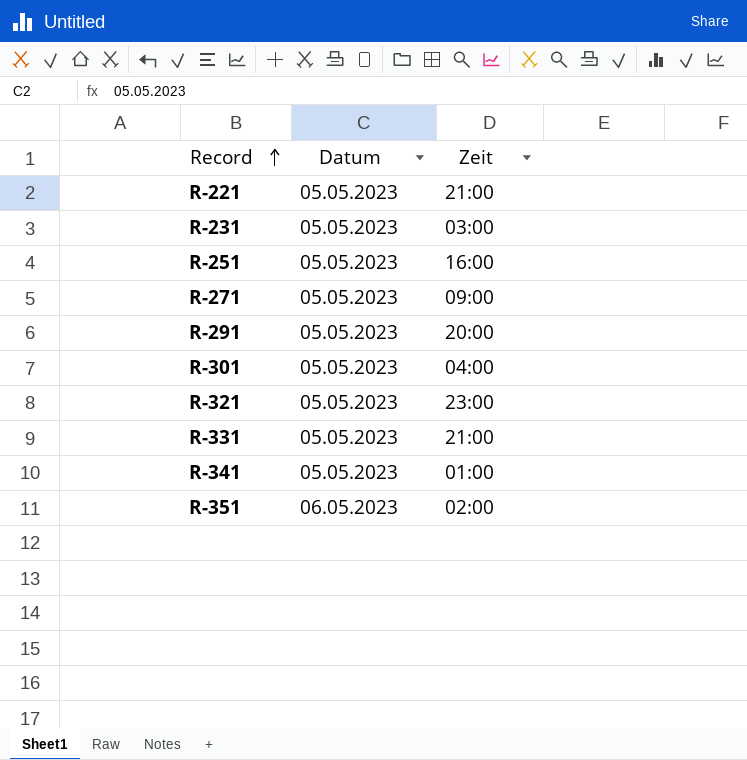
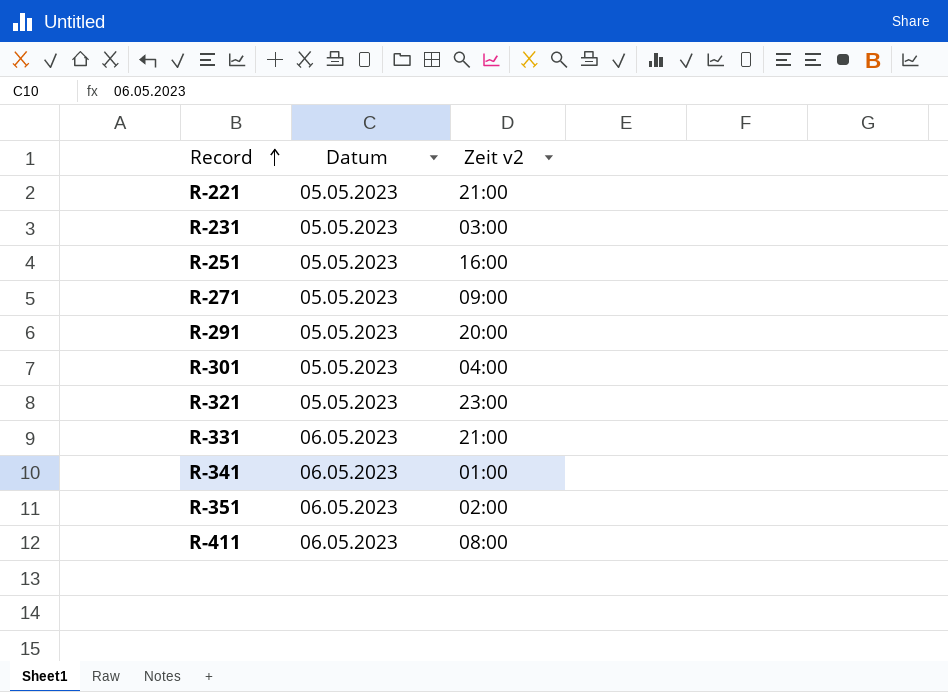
column name: Zeit -> Zeit v2
R-331 | Datum: 05.05.2023 -> 06.05.2023
R-341 | Datum: 05.05.2023 -> 06.05.2023
row R-411: none -> 06.05.2023 | 08:00

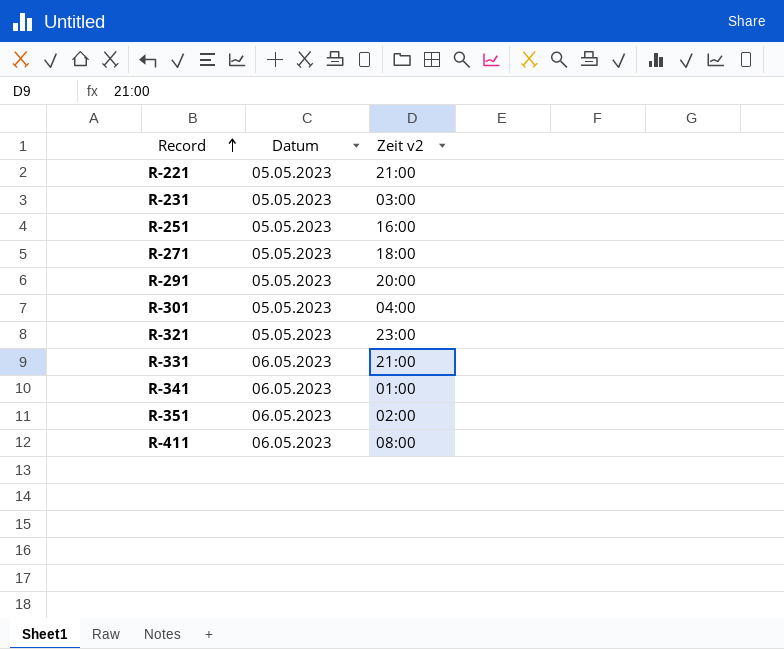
R-271 | Zeit v2: 09:00 -> 18:00

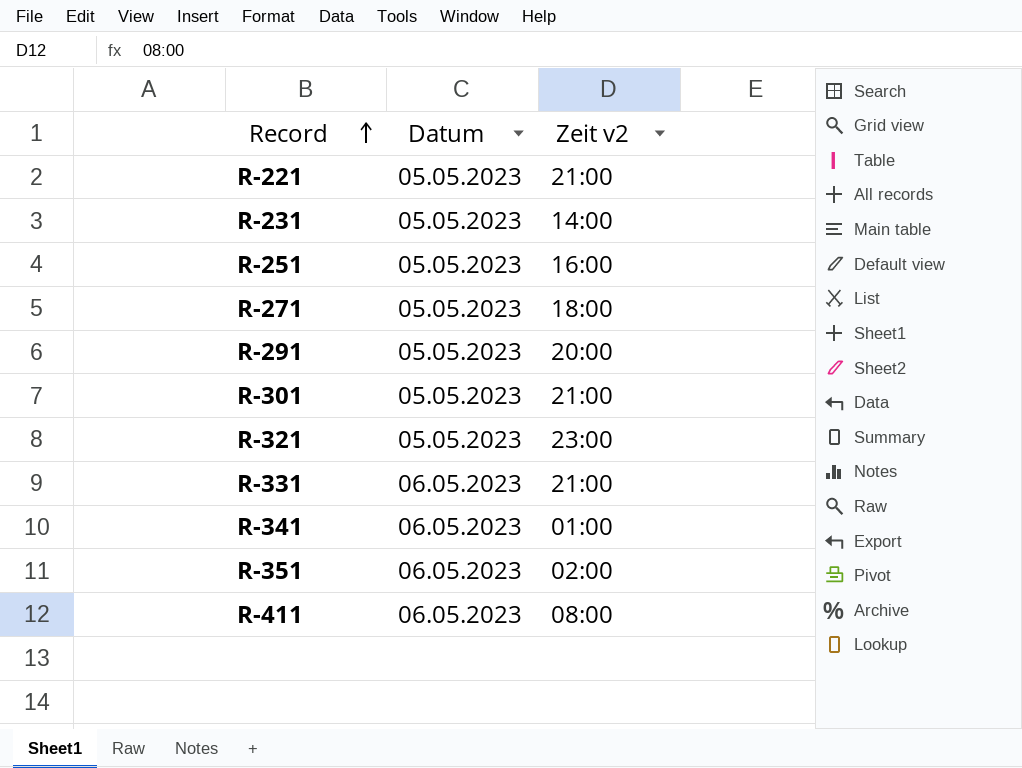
R-231 | Zeit v2: 03:00 -> 14:00
R-301 | Zeit v2: 04:00 -> 21:00

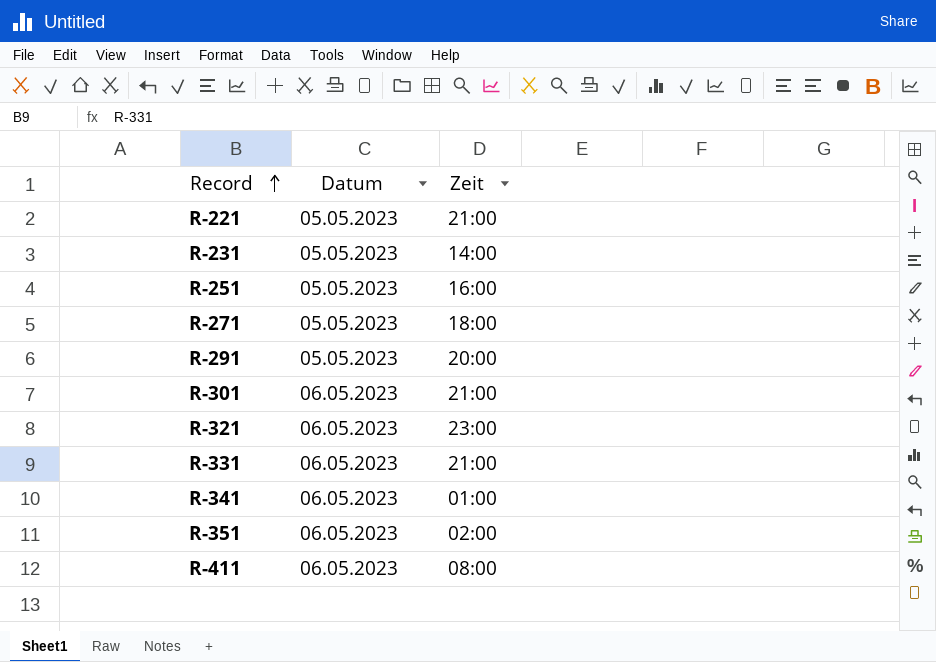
column name: Zeit v2 -> Zeit
R-301 | Datum: 05.05.2023 -> 06.05.2023
R-321 | Datum: 05.05.2023 -> 06.05.2023

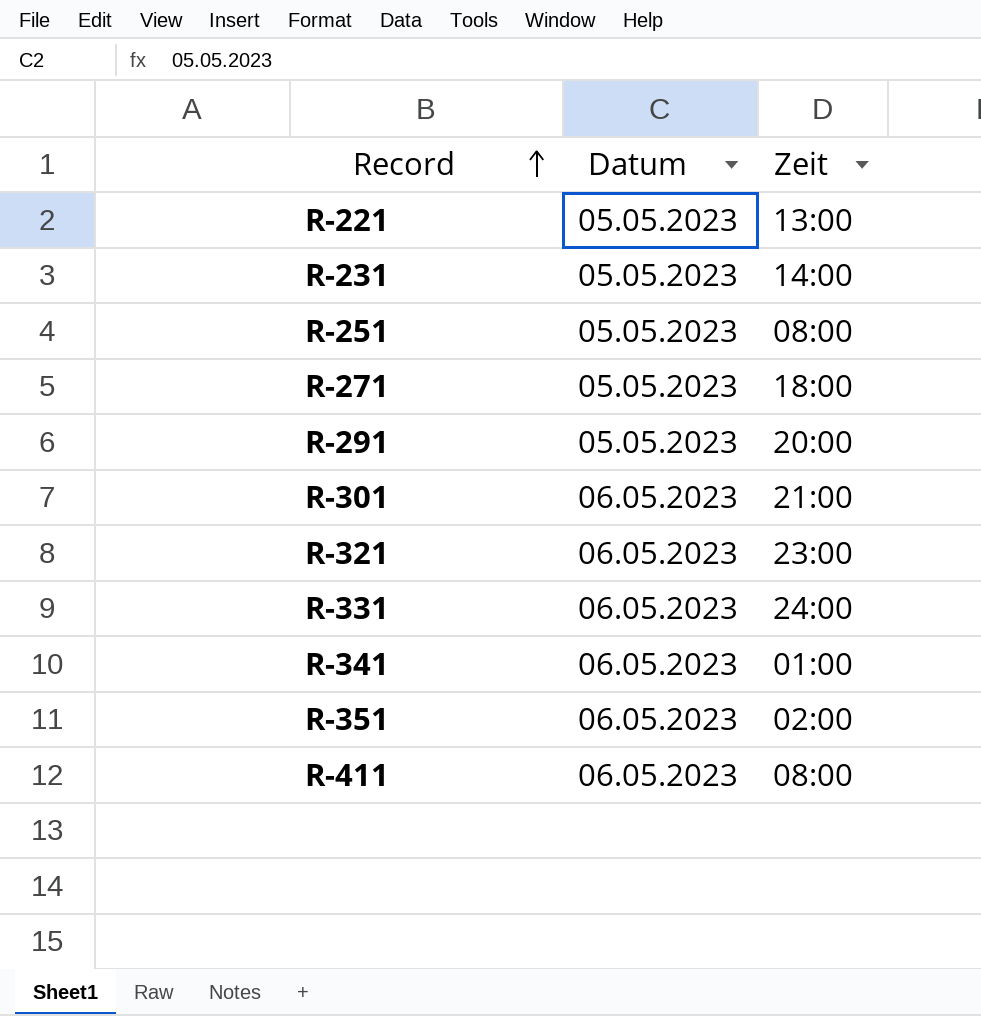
R-221 | Zeit: 21:00 -> 13:00
R-251 | Zeit: 16:00 -> 08:00
R-331 | Zeit: 21:00 -> 24:00

